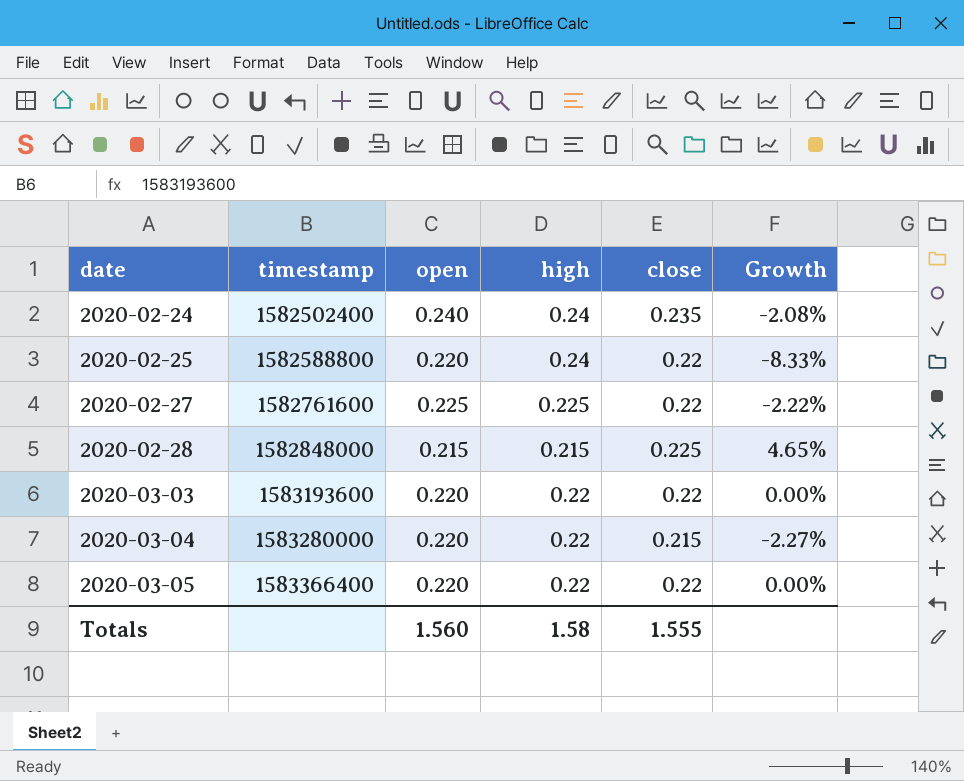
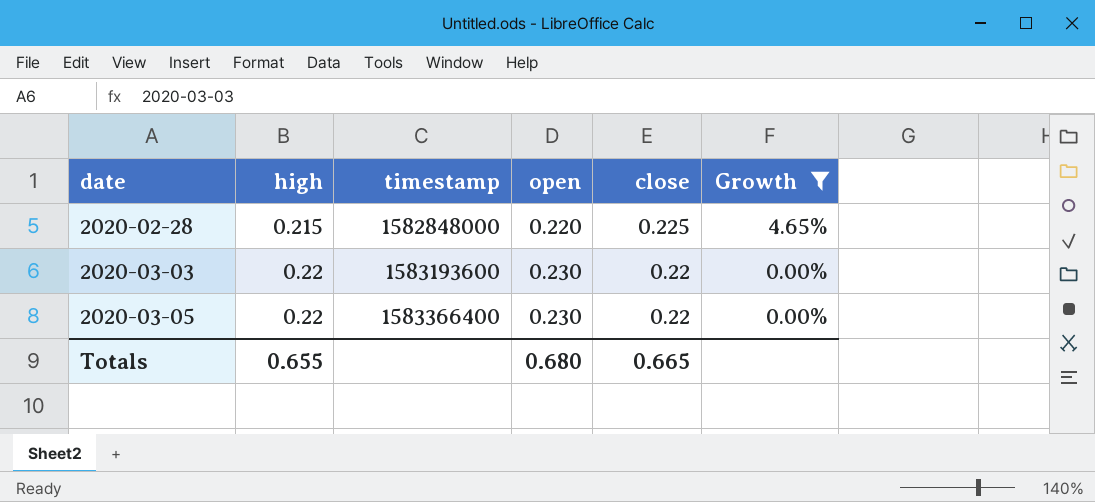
filter: none -> Growth >= 0.00%
column high | position: 4 -> 2
2020-02-28 | open: 0.215 -> 0.220
2020-03-03 | open: 0.220 -> 0.230
2020-03-05 | open: 0.220 -> 0.230
Totals | high: 1.58 -> 0.655
Totals | open: 1.560 -> 0.680
Totals | close: 1.555 -> 0.665

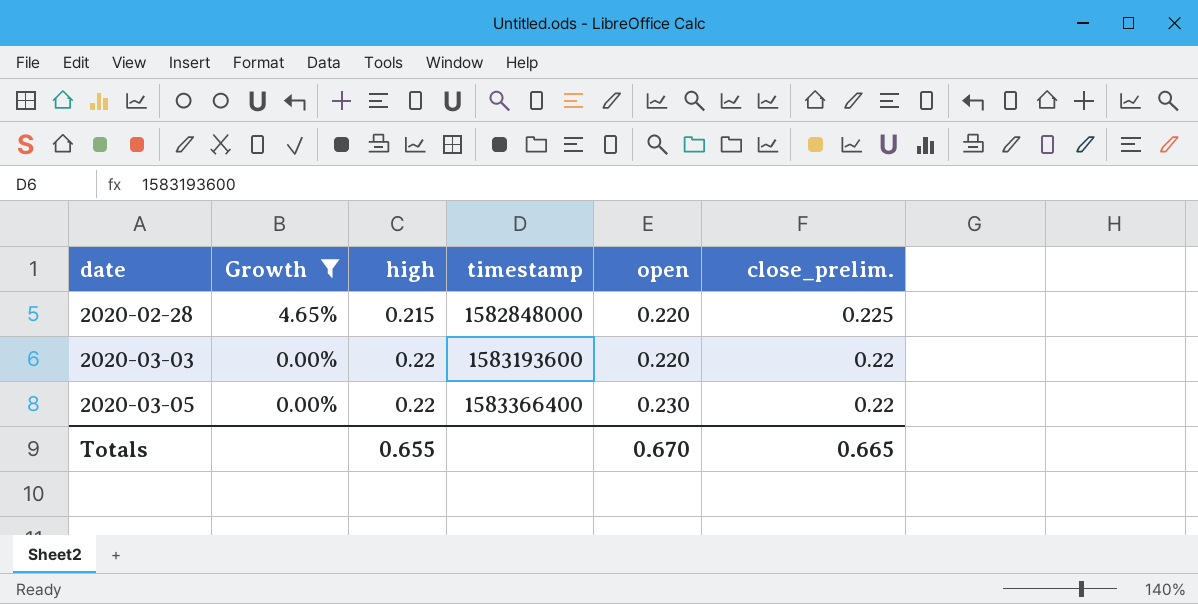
column Growth | position: 6 -> 2
column name: close -> close_prelim.
2020-03-03 | open: 0.230 -> 0.220
Totals | open: 0.680 -> 0.670

